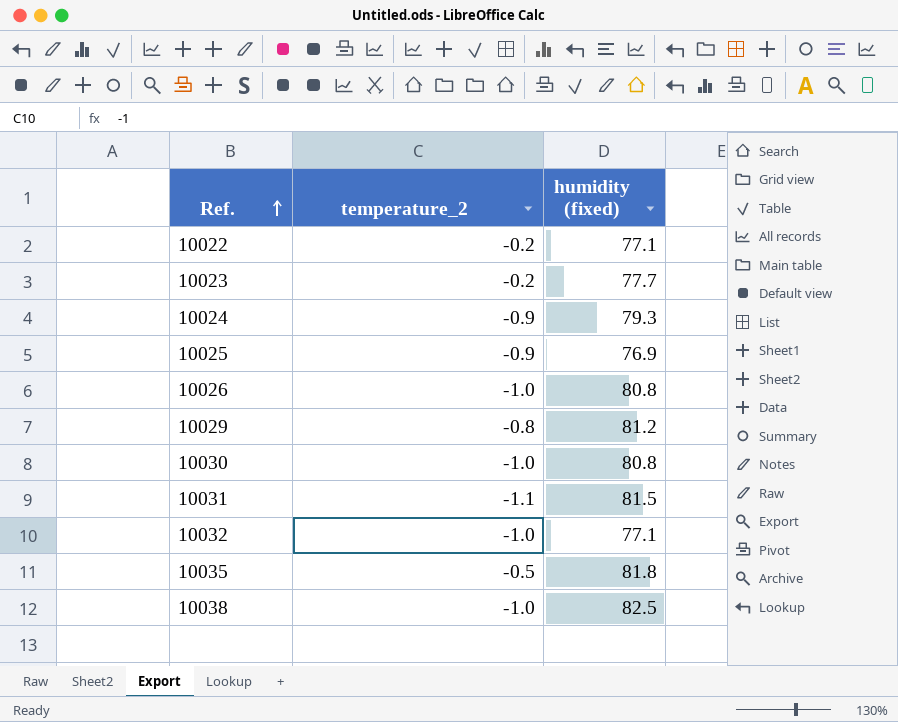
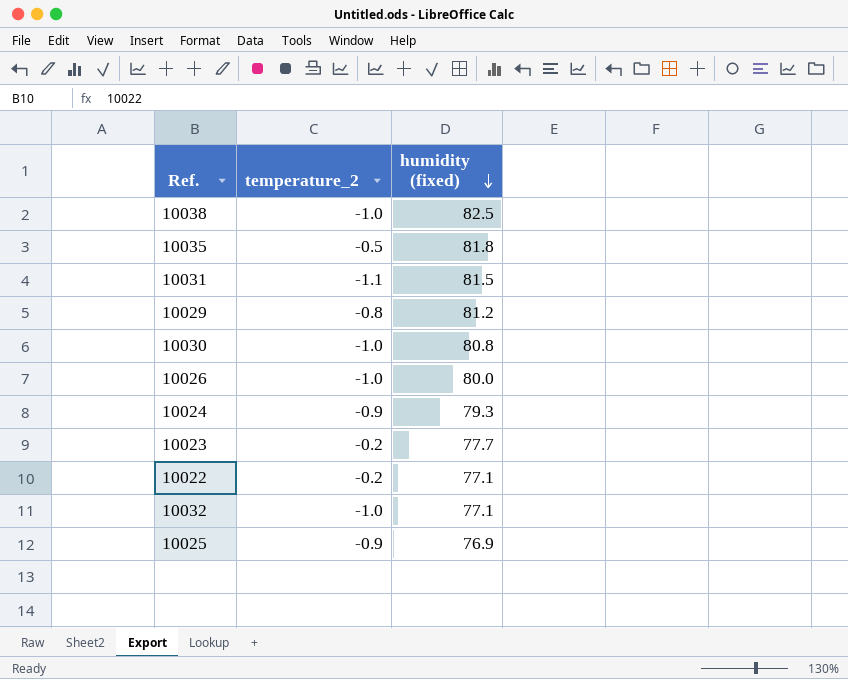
row order: Ref. ascending -> humidity (fixed) descending
10026 | humidity (fixed): 80.8 -> 80.0

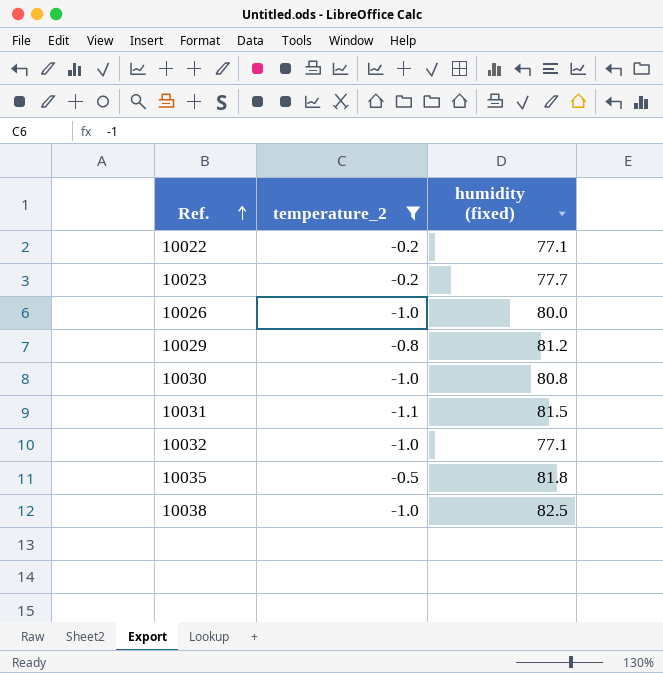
filter: none -> temperature_2 != -0.9
row order: humidity (fixed) descending -> Ref. ascending

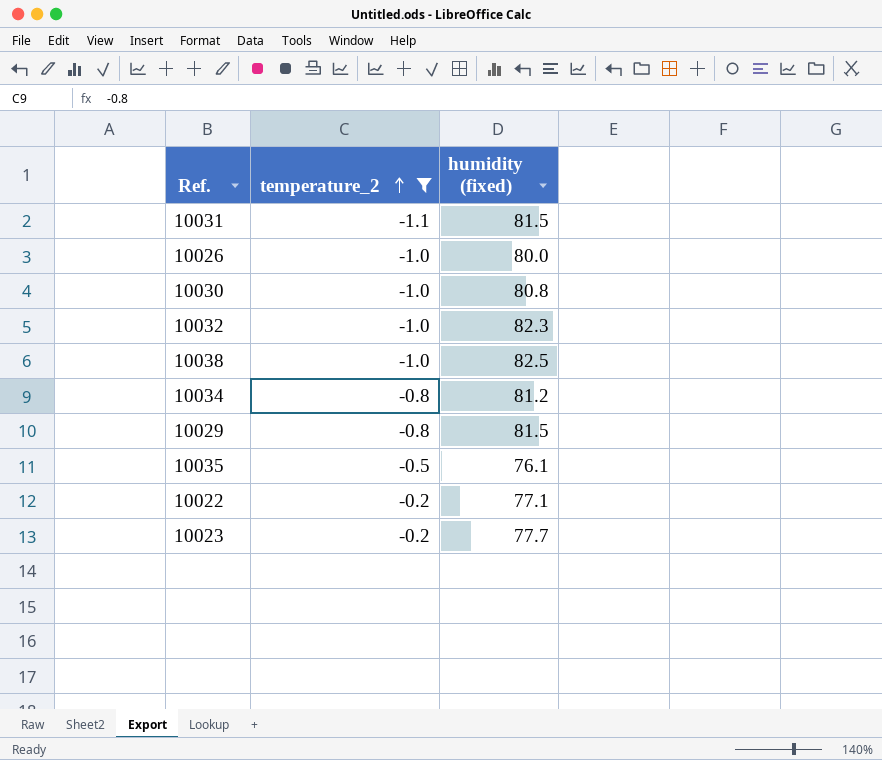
row order: Ref. ascending -> temperature_2 ascending
10032 | humidity (fixed): 77.1 -> 82.3
row 10034: none -> -0.8 | 81.2
10029 | humidity (fixed): 81.2 -> 81.5
10035 | humidity (fixed): 81.8 -> 76.1

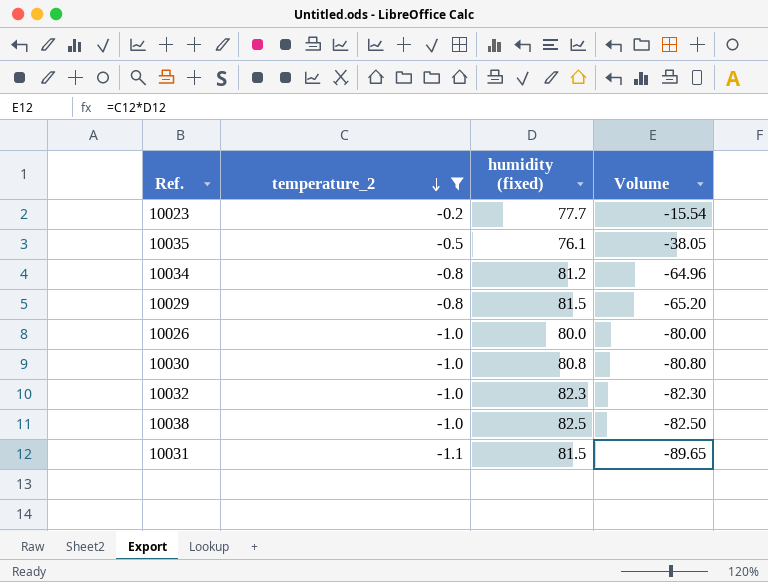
row order: temperature_2 ascending -> temperature_2 descending
column Volume | formula: none -> [temperature_2] * [humidity (fixed)]
row 10022: -0.2 | 77.1 -> none

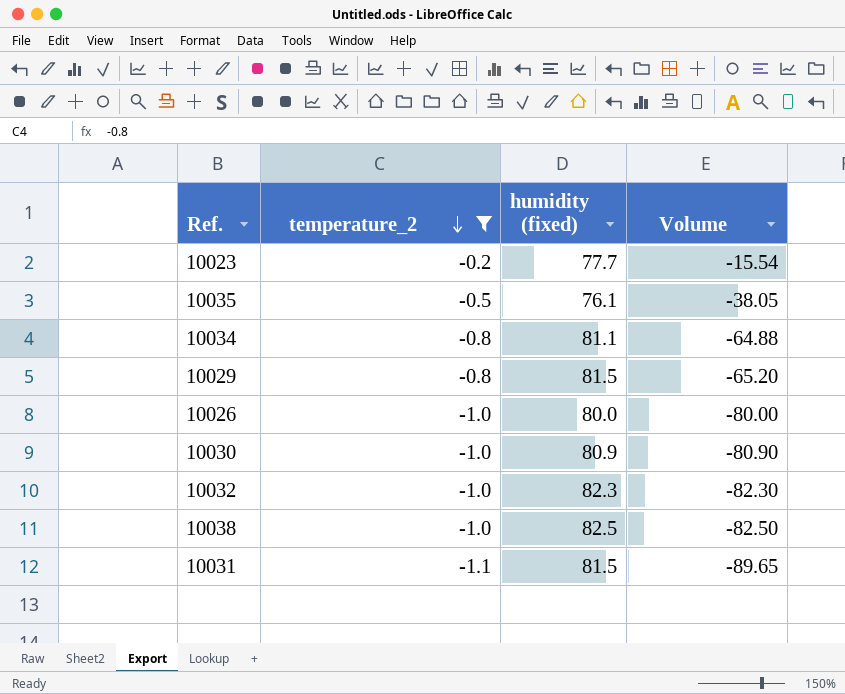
10034 | humidity (fixed): 81.2 -> 81.1
10034 | Volume: -64.96 -> -64.88
10030 | humidity (fixed): 80.8 -> 80.9
10030 | Volume: -80.80 -> -80.90

